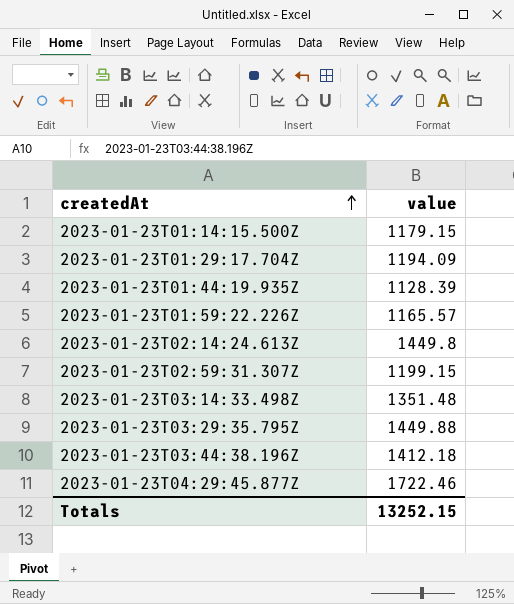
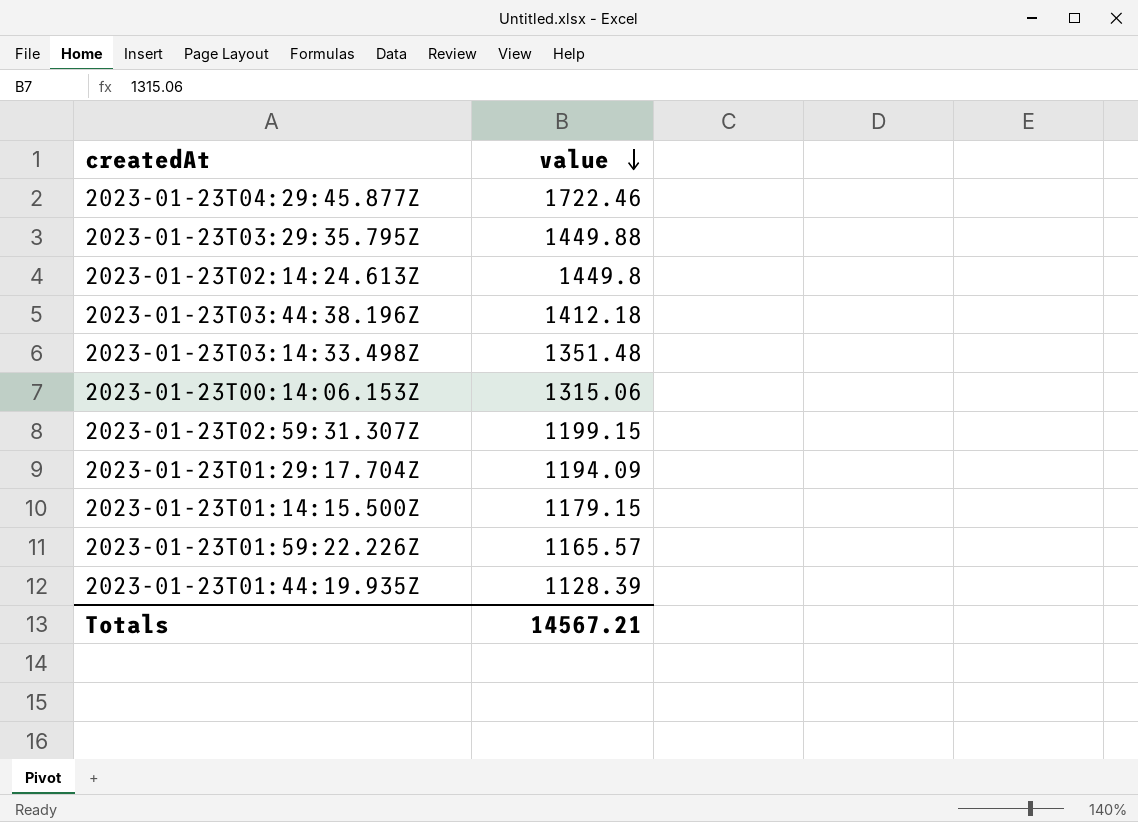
row order: createdAt ascending -> value descending
row 2023-01-23T00:14:06.153Z: none -> 1315.06
Totals | value: 13252.15 -> 14567.21

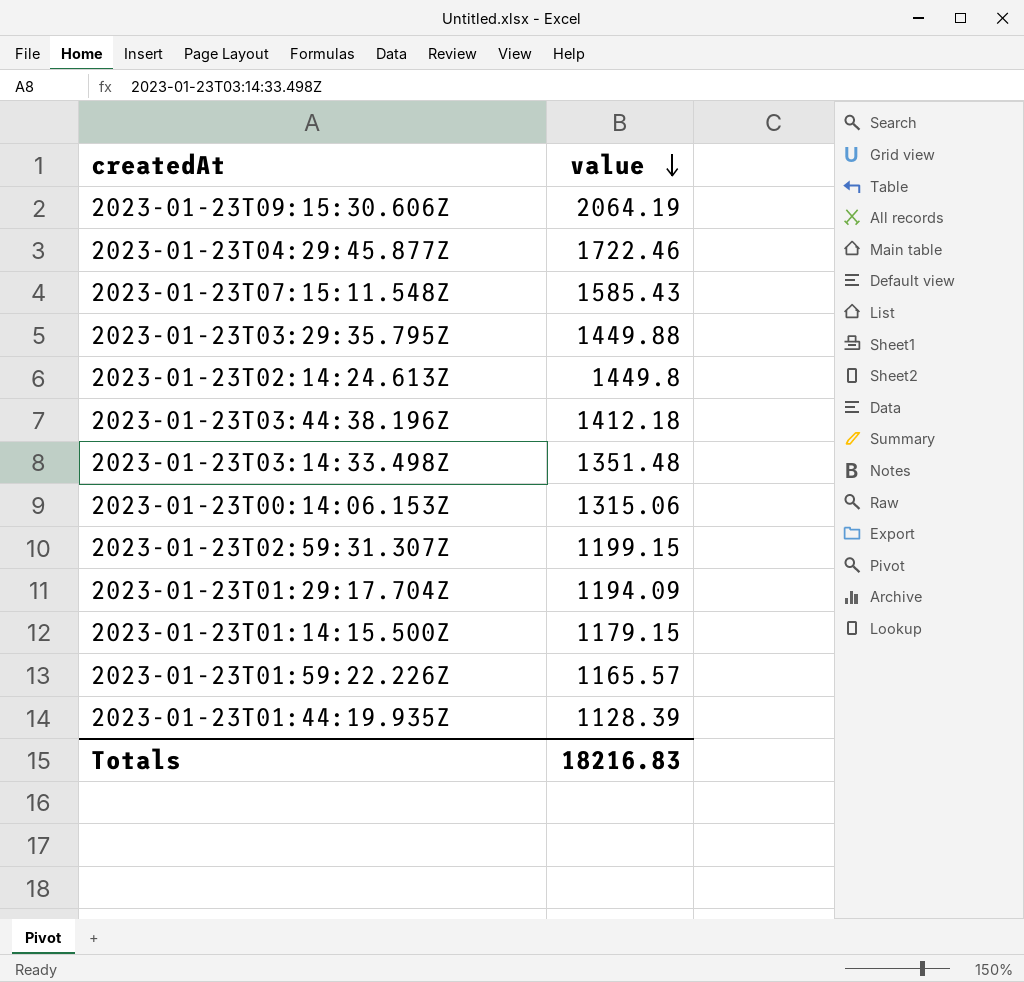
row 2023-01-23T09:15:30.606Z: none -> 2064.19
row 2023-01-23T07:15:11.548Z: none -> 1585.43
Totals | value: 14567.21 -> 18216.83

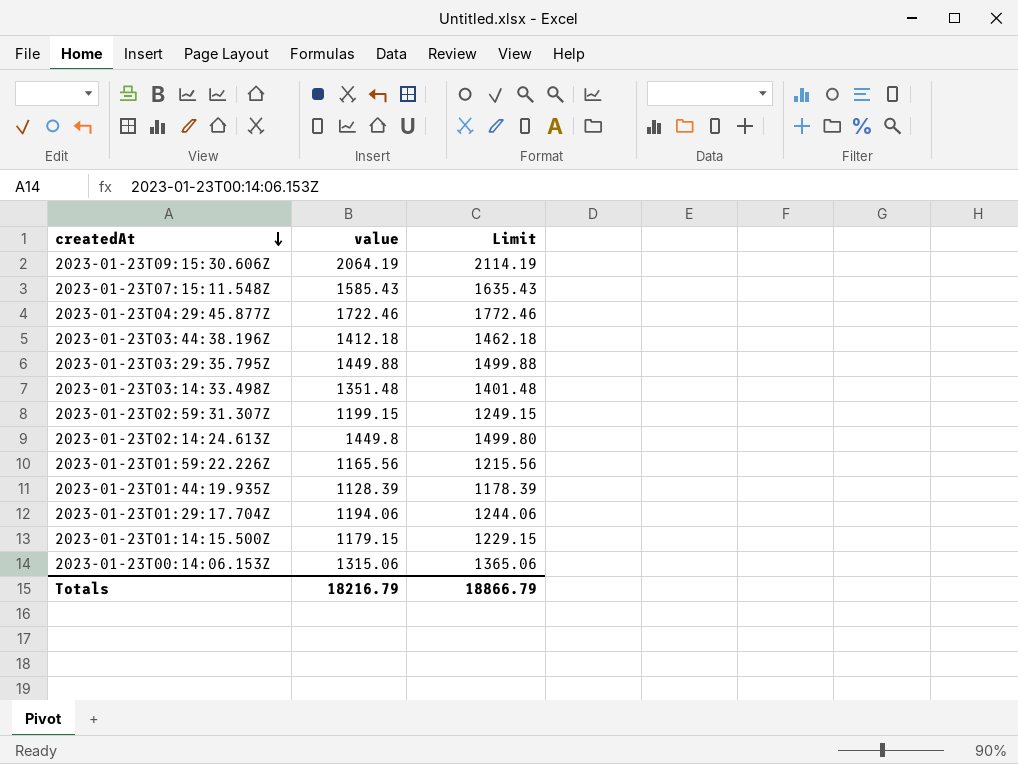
row order: value descending -> createdAt descending
column Limit | formula: none -> [value] + 50
2023-01-23T01:59:22.226Z | value: 1165.57 -> 1165.56
2023-01-23T01:29:17.704Z | value: 1194.09 -> 1194.06
Totals | value: 18216.83 -> 18216.79

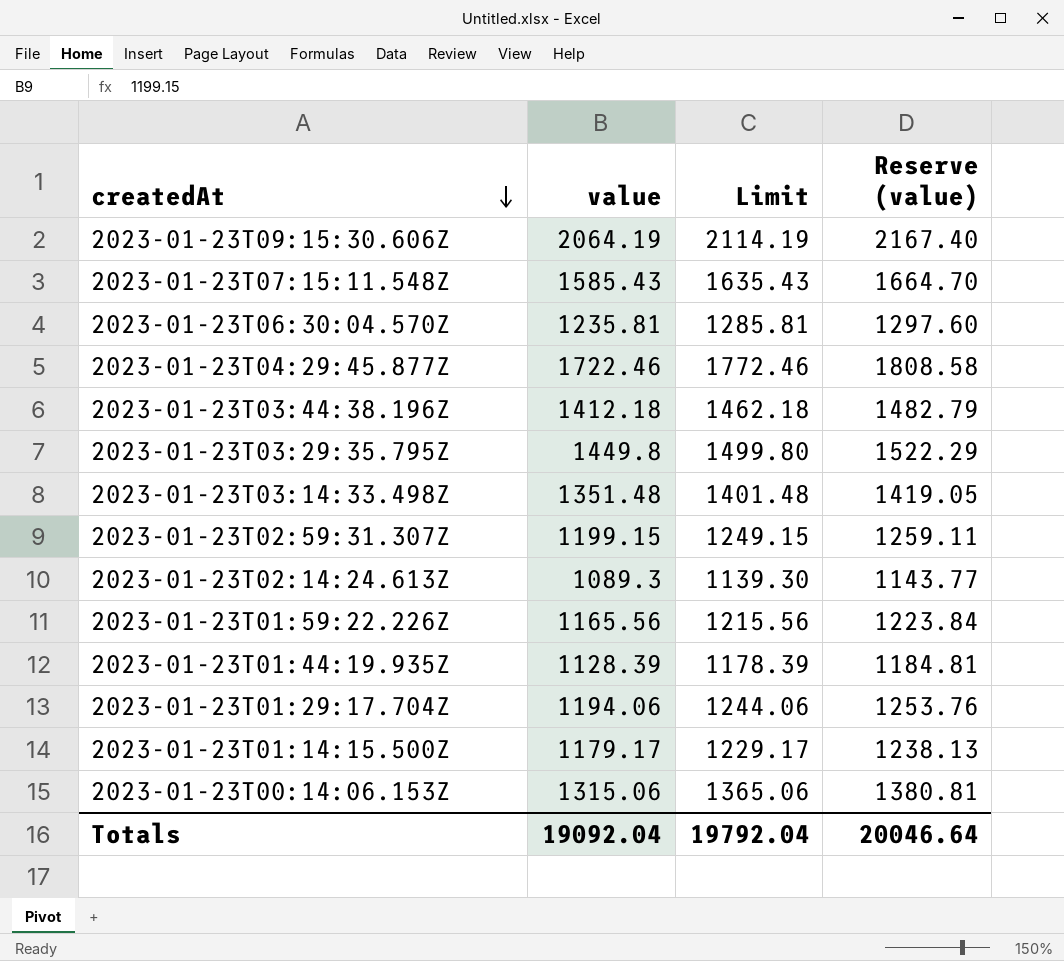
column Reserve (value) | formula: none -> [value] * 1.05
row 2023-01-23T06:30:04.570Z: none -> 1235.81 | 1285.81 | 1297.60
2023-01-23T03:29:35.795Z | value: 1449.88 -> 1449.8
2023-01-23T03:29:35.795Z | Limit: 1499.88 -> 1499.80
2023-01-23T02:14:24.613Z | value: 1449.8 -> 1089.3
2023-01-23T02:14:24.613Z | Limit: 1499.80 -> 1139.30
2023-01-23T01:14:15.500Z | value: 1179.15 -> 1179.17
2023-01-23T01:14:15.500Z | Limit: 1229.15 -> 1229.17
Totals | value: 18216.79 -> 19092.04
Totals | Limit: 18866.79 -> 19792.04

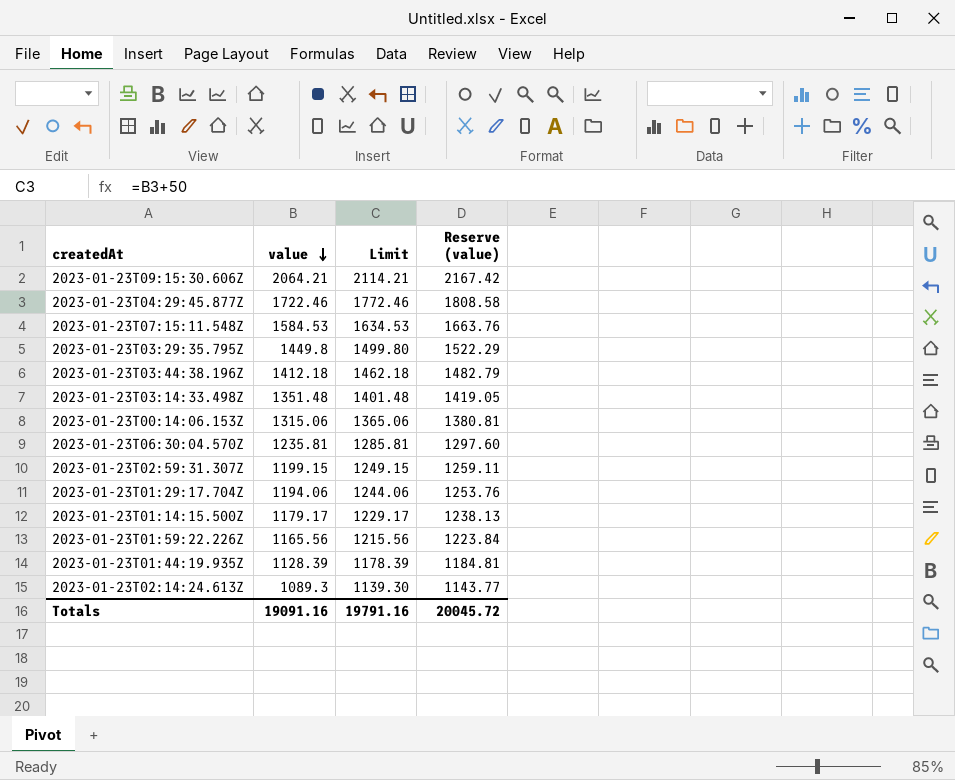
row order: createdAt descending -> value descending
2023-01-23T09:15:30.606Z | value: 2064.19 -> 2064.21
2023-01-23T09:15:30.606Z | Limit: 2114.19 -> 2114.21
2023-01-23T09:15:30.606Z | Reserve (value): 2167.40 -> 2167.42
2023-01-23T07:15:11.548Z | value: 1585.43 -> 1584.53
2023-01-23T07:15:11.548Z | Limit: 1635.43 -> 1634.53
2023-01-23T07:15:11.548Z | Reserve (value): 1664.70 -> 1663.76
Totals | value: 19092.04 -> 19091.16
Totals | Limit: 19792.04 -> 19791.16
Totals | Reserve (value): 20046.64 -> 20045.72

